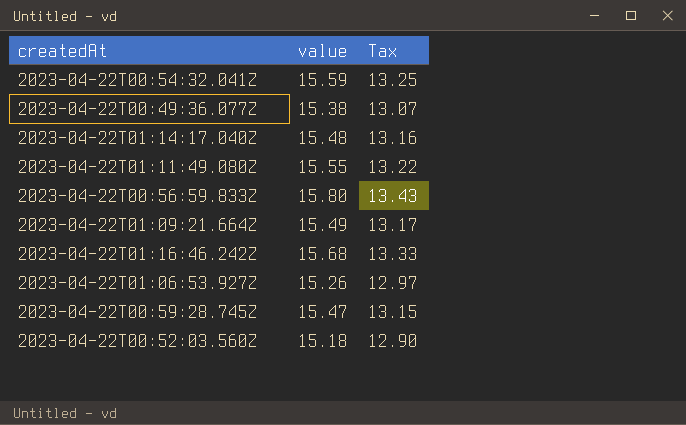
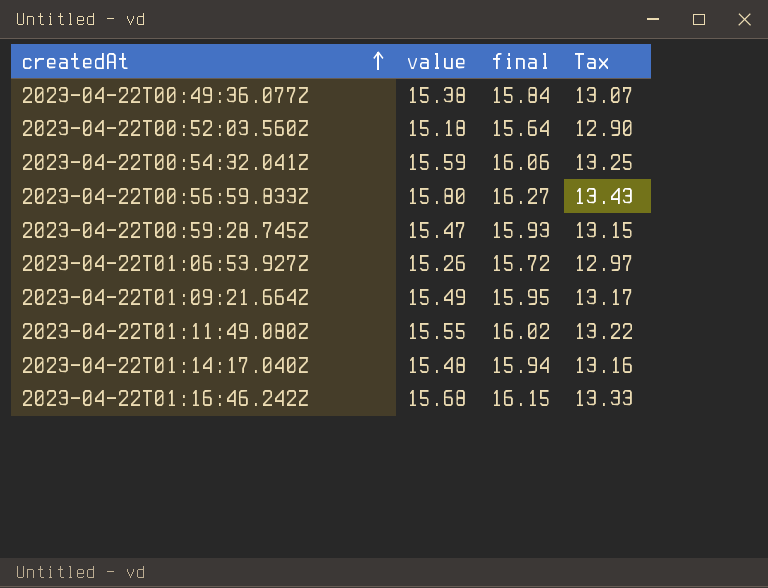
row order: none -> createdAt ascending
column final | formula: none -> [value] * 1.03

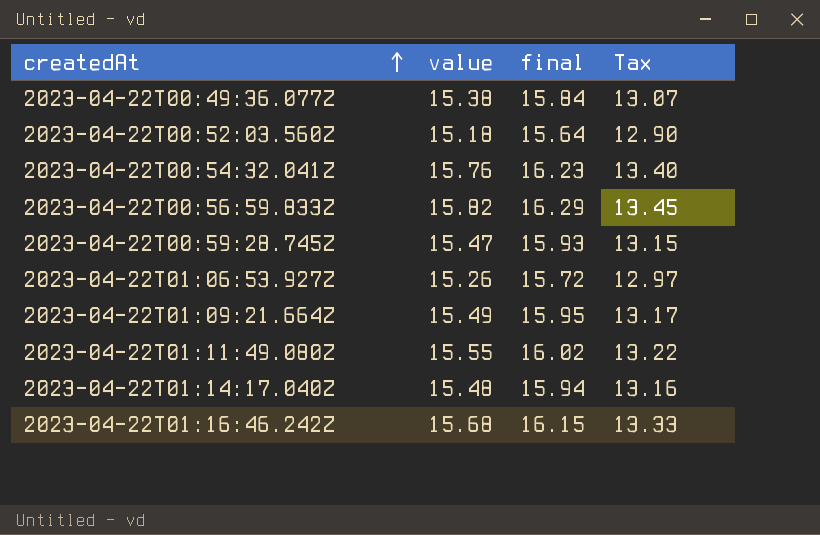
2023-04-22T00:54:32.041Z | value: 15.59 -> 15.76
2023-04-22T00:54:32.041Z | final: 16.06 -> 16.23
2023-04-22T00:54:32.041Z | Tax: 13.25 -> 13.40
2023-04-22T00:56:59.833Z | value: 15.80 -> 15.82
2023-04-22T00:56:59.833Z | final: 16.27 -> 16.29
2023-04-22T00:56:59.833Z | Tax: 13.43 -> 13.45

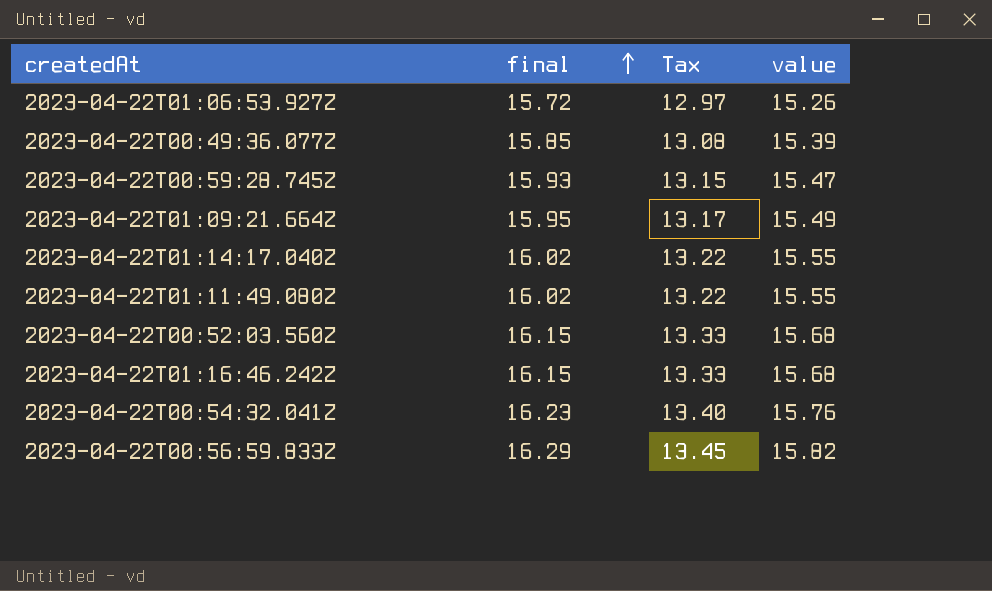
row order: createdAt ascending -> final ascending
column value | position: 2 -> 4
2023-04-22T00:49:36.077Z | final: 15.84 -> 15.85
2023-04-22T00:49:36.077Z | Tax: 13.07 -> 13.08
2023-04-22T00:49:36.077Z | value: 15.38 -> 15.39
2023-04-22T01:14:17.040Z | final: 15.94 -> 16.02
2023-04-22T01:14:17.040Z | Tax: 13.16 -> 13.22
2023-04-22T01:14:17.040Z | value: 15.48 -> 15.55
2023-04-22T00:52:03.560Z | final: 15.64 -> 16.15
2023-04-22T00:52:03.560Z | Tax: 12.90 -> 13.33
2023-04-22T00:52:03.560Z | value: 15.18 -> 15.68

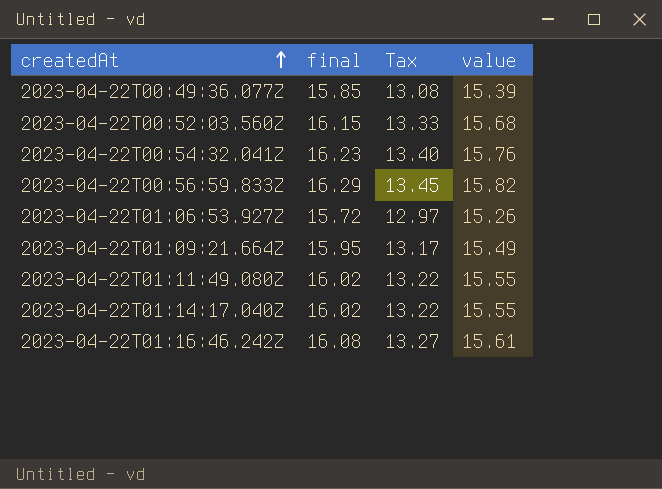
row order: final ascending -> createdAt ascending
row 2023-04-22T00:59:28.745Z: 15.93 | 13.15 | 15.47 -> none
2023-04-22T01:16:46.242Z | final: 16.15 -> 16.08
2023-04-22T01:16:46.242Z | Tax: 13.33 -> 13.27
2023-04-22T01:16:46.242Z | value: 15.68 -> 15.61

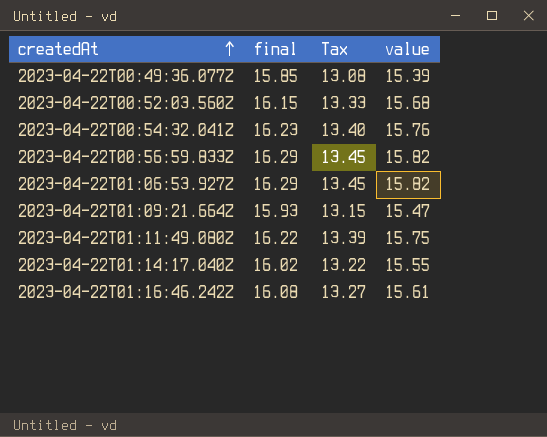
2023-04-22T01:06:53.927Z | final: 15.72 -> 16.29
2023-04-22T01:06:53.927Z | Tax: 12.97 -> 13.45
2023-04-22T01:06:53.927Z | value: 15.26 -> 15.82
2023-04-22T01:09:21.664Z | final: 15.95 -> 15.93
2023-04-22T01:09:21.664Z | Tax: 13.17 -> 13.15
2023-04-22T01:09:21.664Z | value: 15.49 -> 15.47
2023-04-22T01:11:49.080Z | final: 16.02 -> 16.22
2023-04-22T01:11:49.080Z | Tax: 13.22 -> 13.39
2023-04-22T01:11:49.080Z | value: 15.55 -> 15.75

